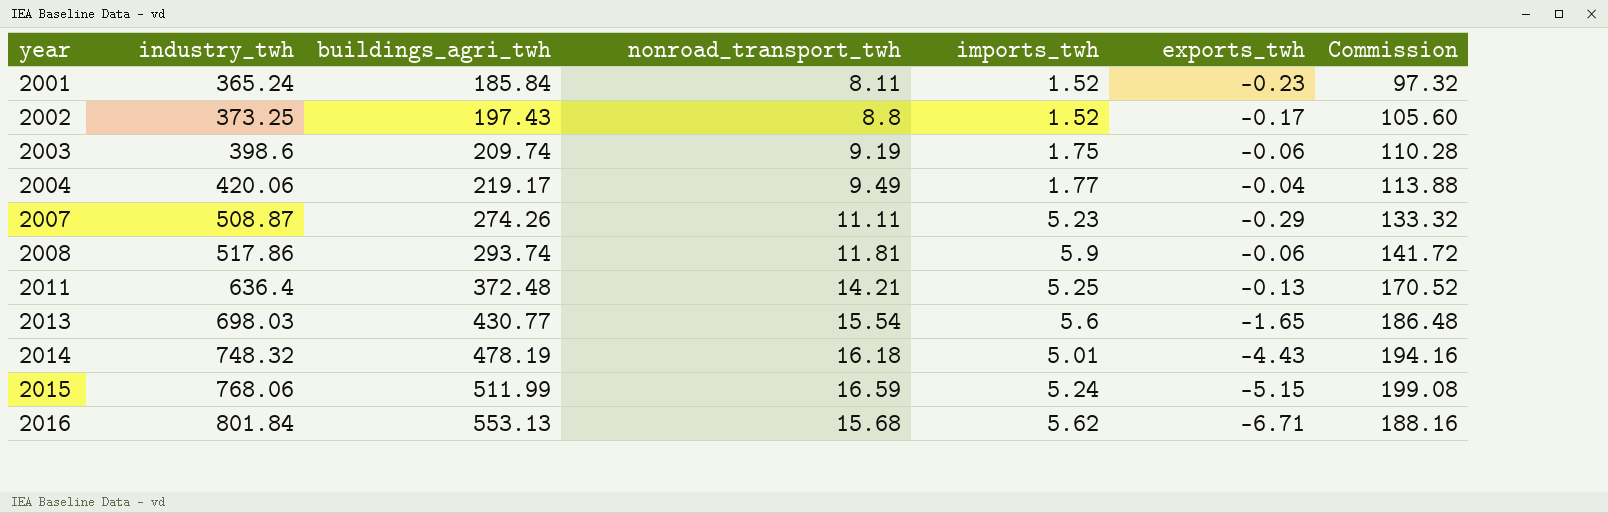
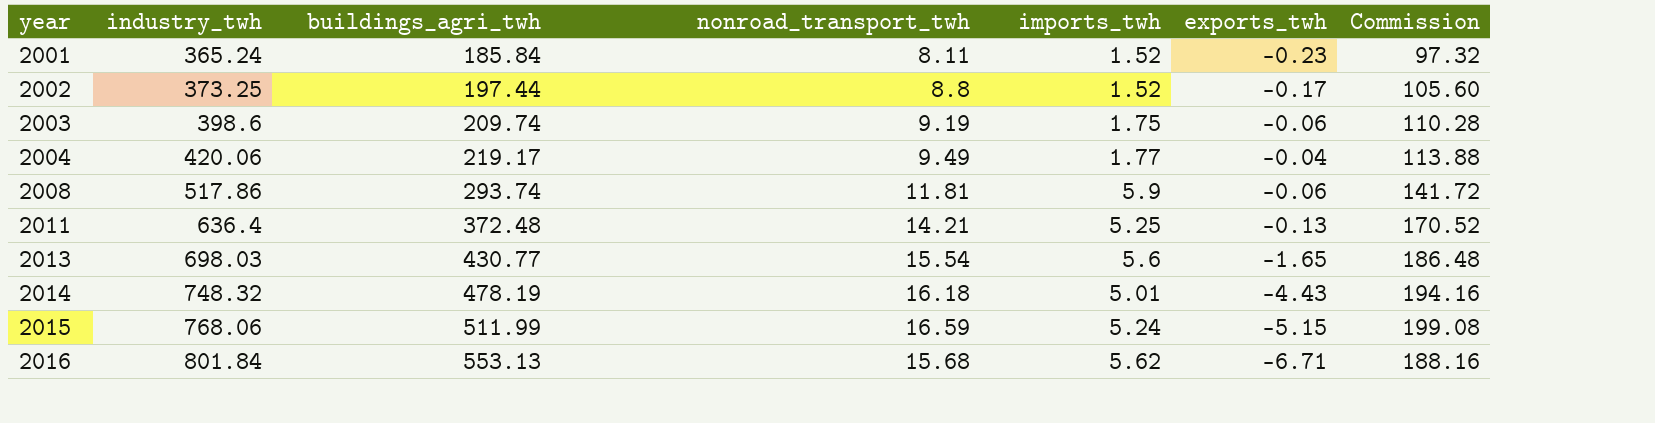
row 2007: 508.87 | 274.26 | 11.11 | 5.23 | -0.29 | 133.32 -> none
2002 | buildings_agri_twh: 197.43 -> 197.44

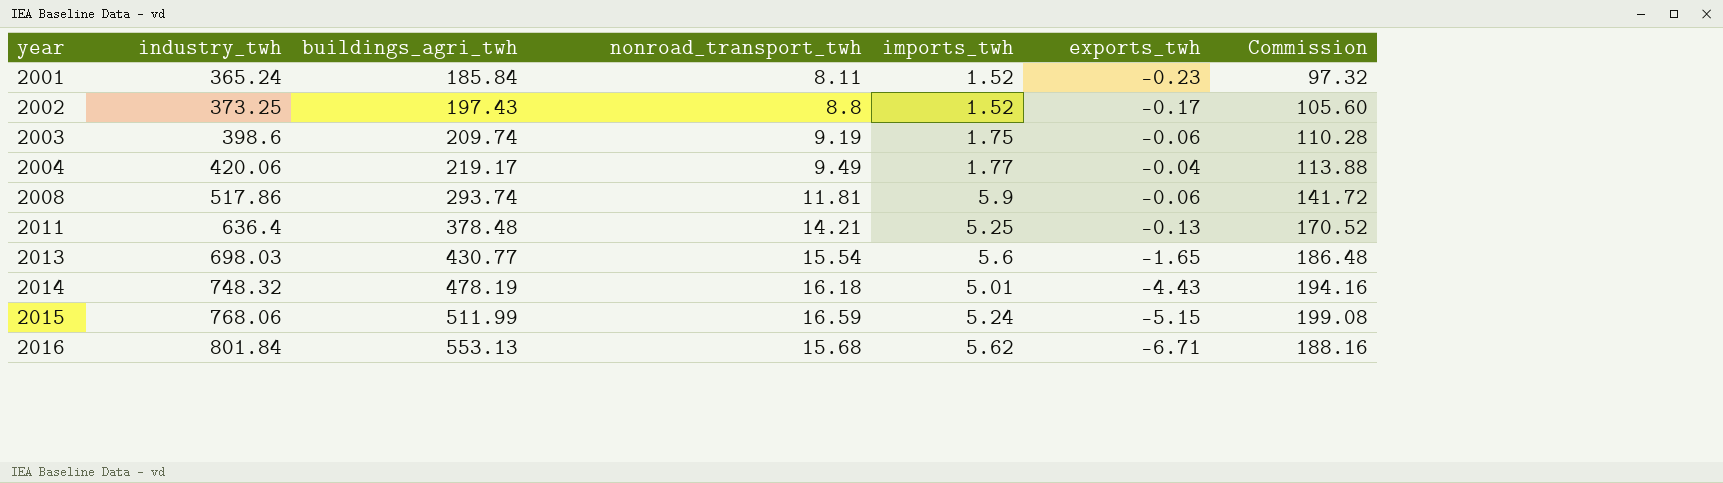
2002 | buildings_agri_twh: 197.44 -> 197.43
2011 | buildings_agri_twh: 372.48 -> 378.48

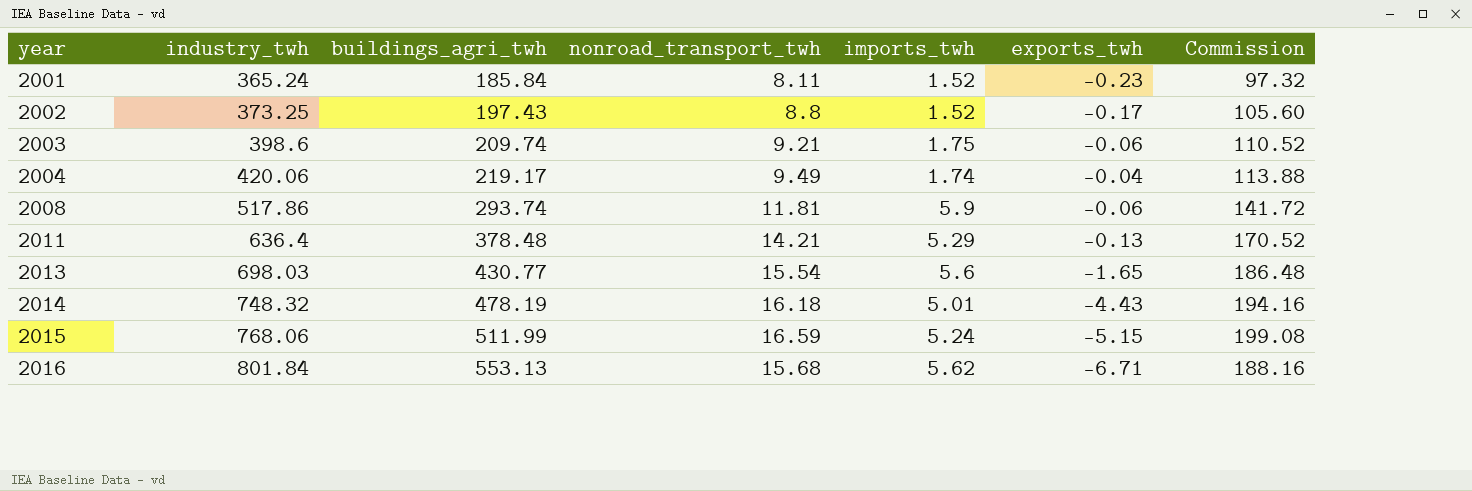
2003 | nonroad_transport_twh: 9.19 -> 9.21
2003 | Commission: 110.28 -> 110.52
2004 | imports_twh: 1.77 -> 1.74
2011 | imports_twh: 5.25 -> 5.29

